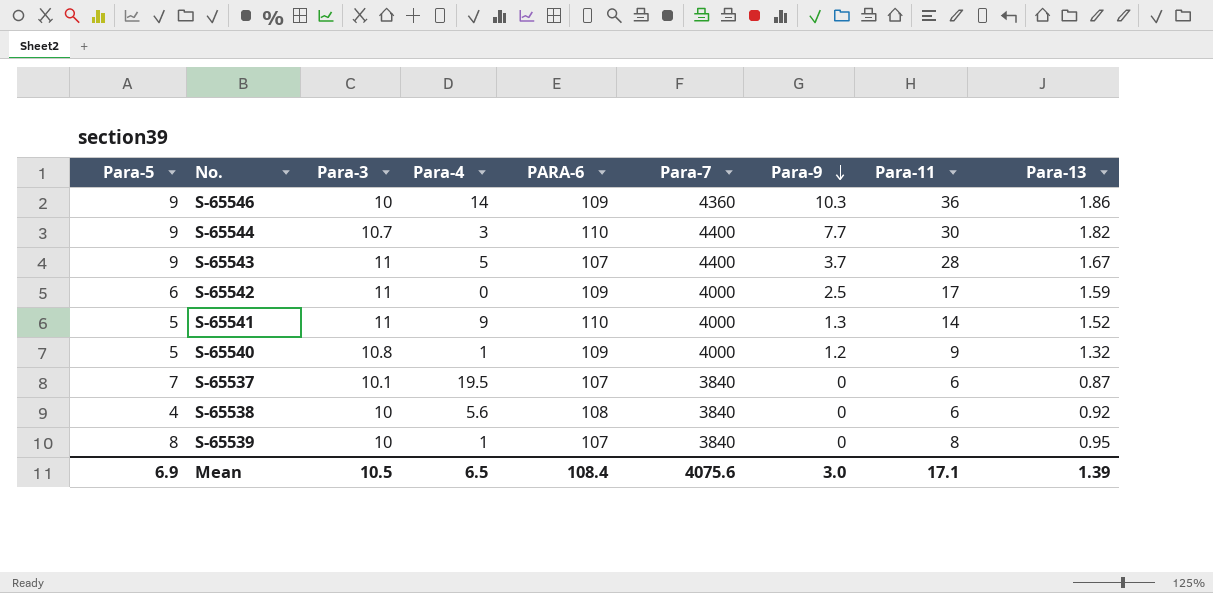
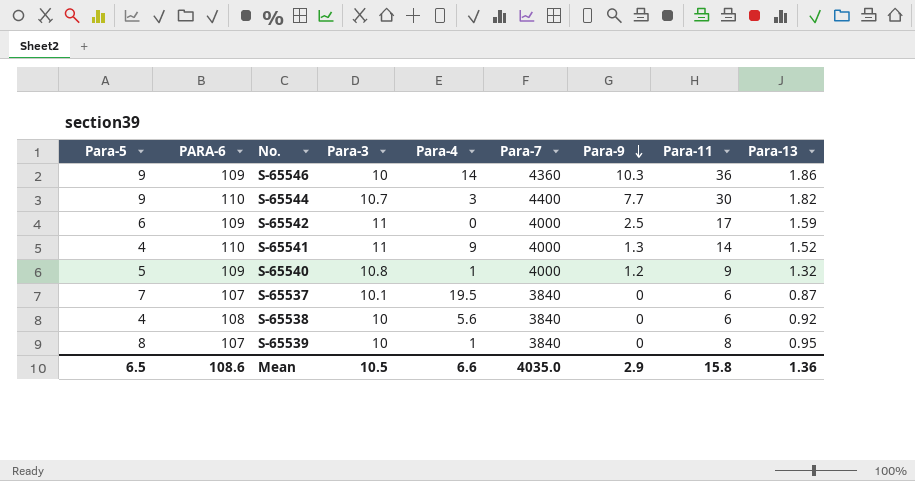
column PARA-6 | position: 5 -> 2
row S-65543: 9 | 11 | 5 | 107 | 4400 | 3.7 | 28 | 1.67 -> none
S-65541 | Para-5: 5 -> 4
Mean | Para-5: 6.9 -> 6.5
Mean | PARA-6: 108.4 -> 108.6
Mean | Para-4: 6.5 -> 6.6
Mean | Para-7: 4075.6 -> 4035.0
Mean | Para-9: 3.0 -> 2.9
Mean | Para-11: 17.1 -> 15.8
Mean | Para-13: 1.39 -> 1.36

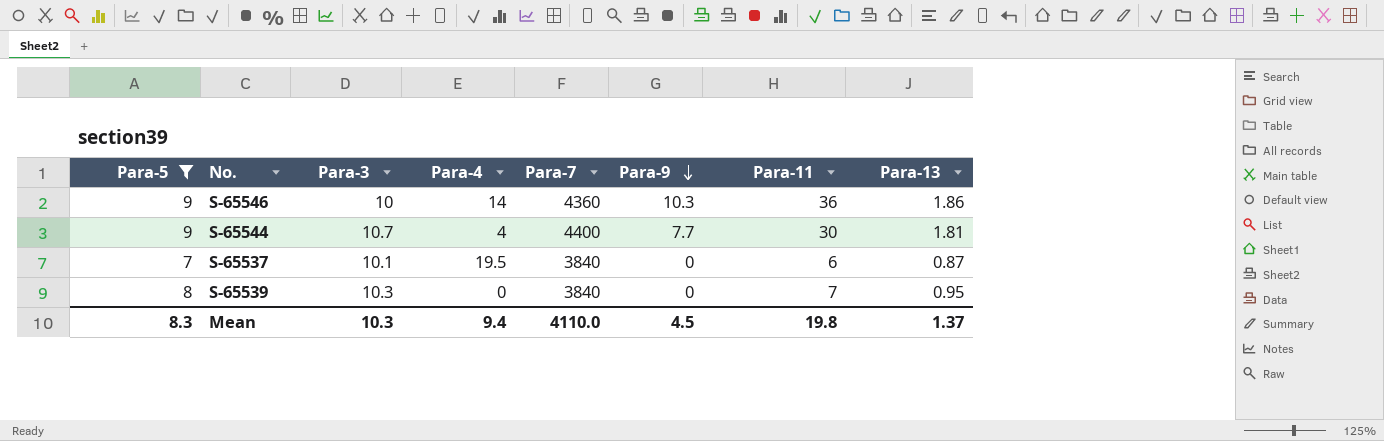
filter: none -> Para-5 >= 7
column PARA-6 | position: 2 -> none
S-65544 | Para-4: 3 -> 4
S-65544 | Para-13: 1.82 -> 1.81
S-65539 | Para-3: 10 -> 10.3
S-65539 | Para-4: 1 -> 0
S-65539 | Para-11: 8 -> 7
Mean | Para-5: 6.5 -> 8.3
Mean | Para-3: 10.5 -> 10.3
Mean | Para-4: 6.6 -> 9.4
Mean | Para-7: 4035.0 -> 4110.0
Mean | Para-9: 2.9 -> 4.5
Mean | Para-11: 15.8 -> 19.8
Mean | Para-13: 1.36 -> 1.37

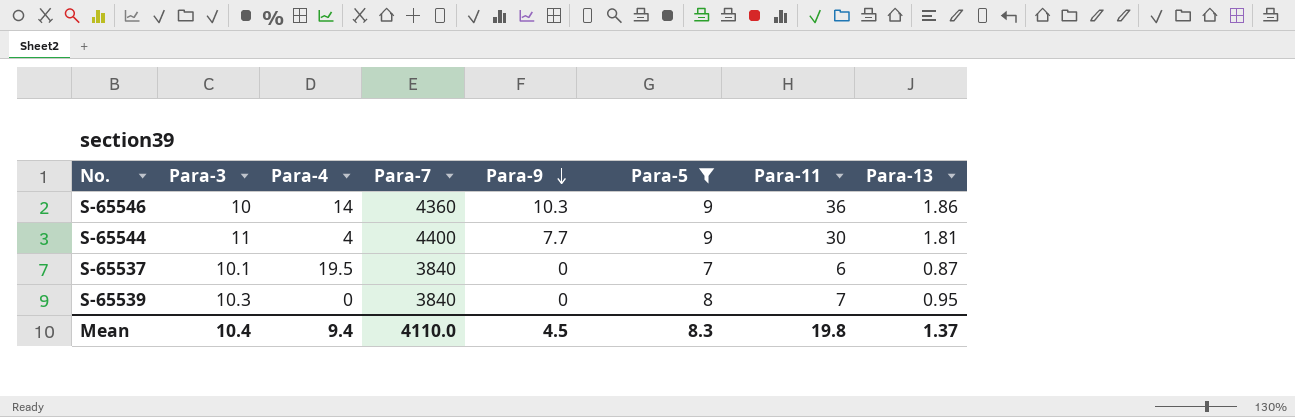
column Para-5 | position: 1 -> 6
S-65544 | Para-3: 10.7 -> 11
Mean | Para-3: 10.3 -> 10.4

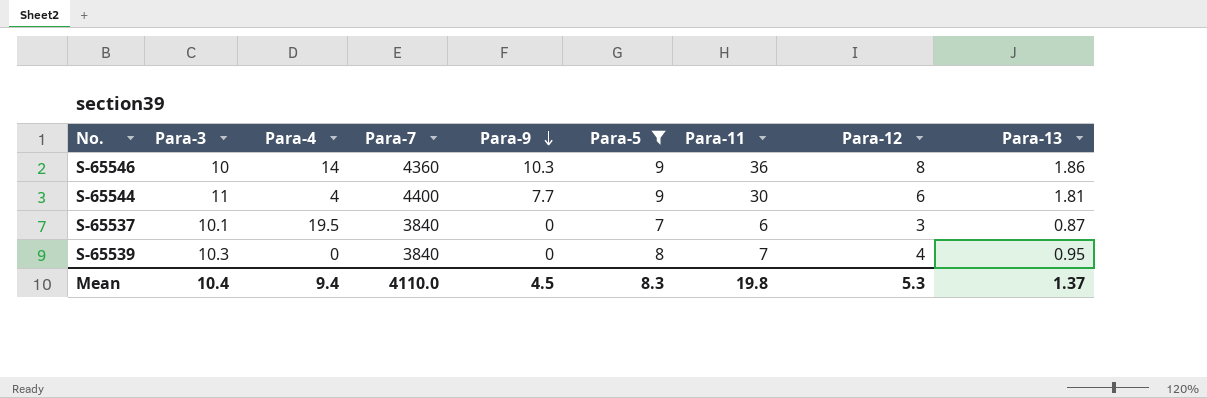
column Para-12 | position: none -> 8

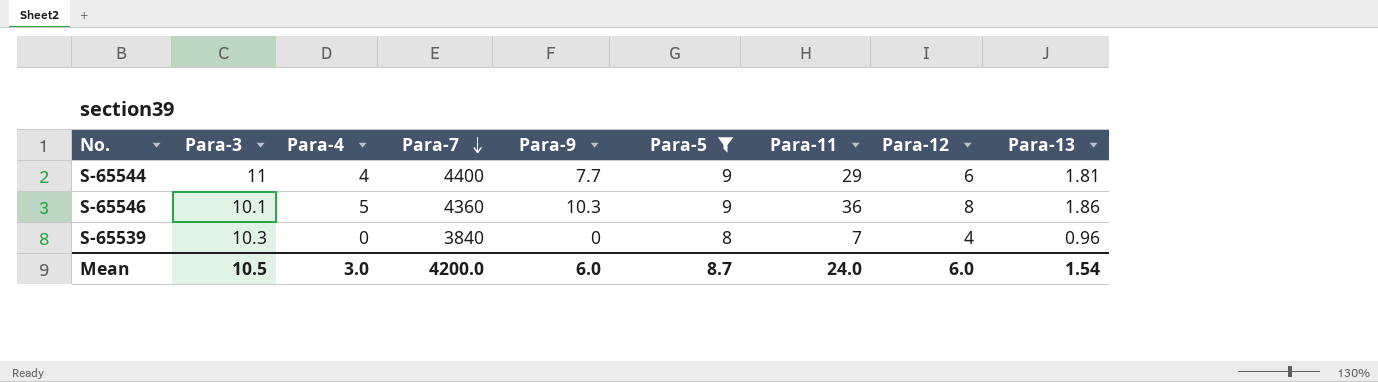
row order: Para-9 descending -> Para-7 descending
row S-65537: 10.1 | 19.5 | 3840 | 0 | 7 | 6 | 3 | 0.87 -> none
S-65544 | Para-11: 30 -> 29
S-65546 | Para-3: 10 -> 10.1
S-65546 | Para-4: 14 -> 5
S-65539 | Para-13: 0.95 -> 0.96
Mean | Para-3: 10.4 -> 10.5
Mean | Para-4: 9.4 -> 3.0
Mean | Para-7: 4110.0 -> 4200.0
Mean | Para-9: 4.5 -> 6.0
Mean | Para-5: 8.3 -> 8.7
Mean | Para-11: 19.8 -> 24.0
Mean | Para-12: 5.3 -> 6.0
Mean | Para-13: 1.37 -> 1.54

